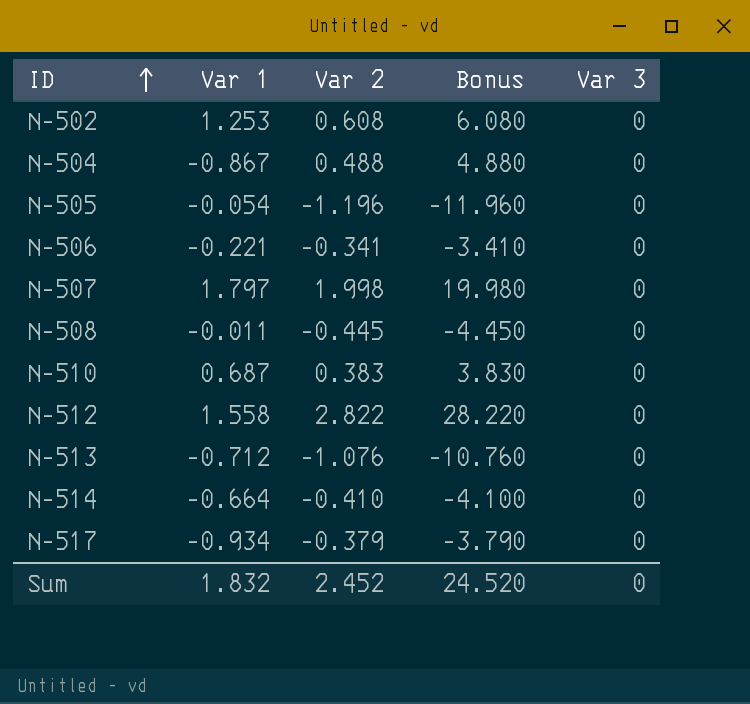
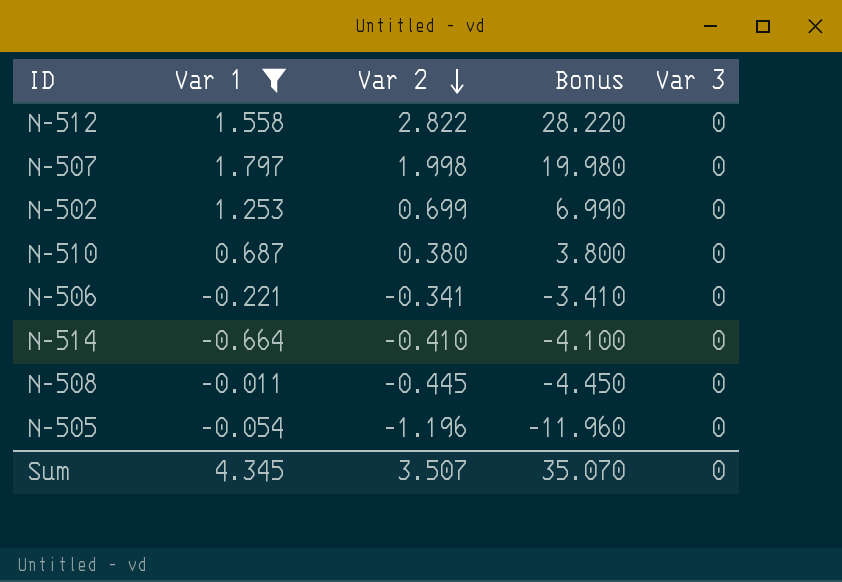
filter: none -> Var 1 >= -0.664
row order: ID ascending -> Var 2 descending
N-502 | Var 2: 0.608 -> 0.699
N-502 | Bonus: 6.080 -> 6.990
N-510 | Var 2: 0.383 -> 0.380
N-510 | Bonus: 3.830 -> 3.800
Sum | Var 1: 1.832 -> 4.345
Sum | Var 2: 2.452 -> 3.507
Sum | Bonus: 24.520 -> 35.070

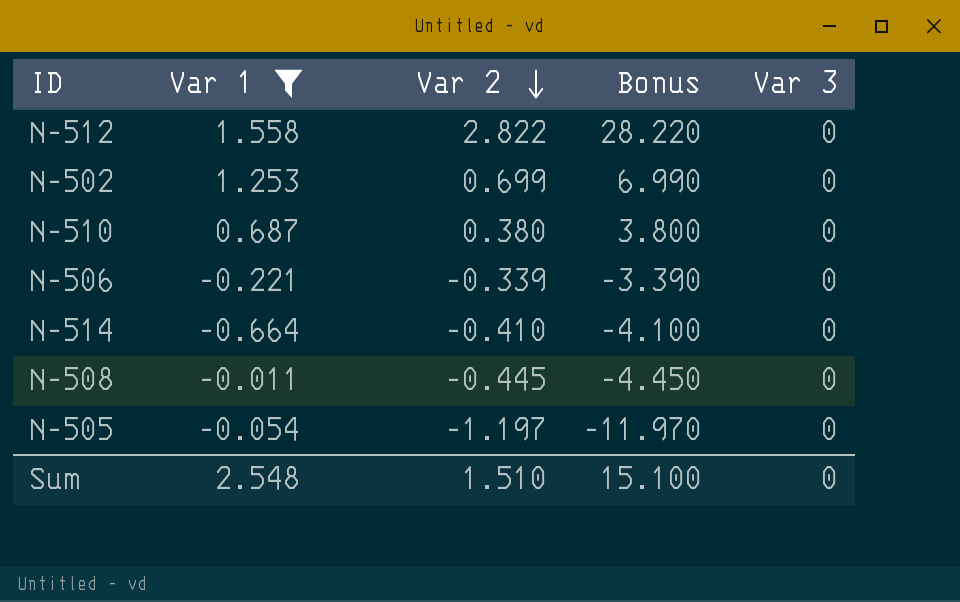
row N-507: 1.797 | 1.998 | 19.980 | 0 -> none
N-506 | Var 2: -0.341 -> -0.339
N-506 | Bonus: -3.410 -> -3.390
N-505 | Var 2: -1.196 -> -1.197
N-505 | Bonus: -11.960 -> -11.970
Sum | Var 1: 4.345 -> 2.548
Sum | Var 2: 3.507 -> 1.510
Sum | Bonus: 35.070 -> 15.100

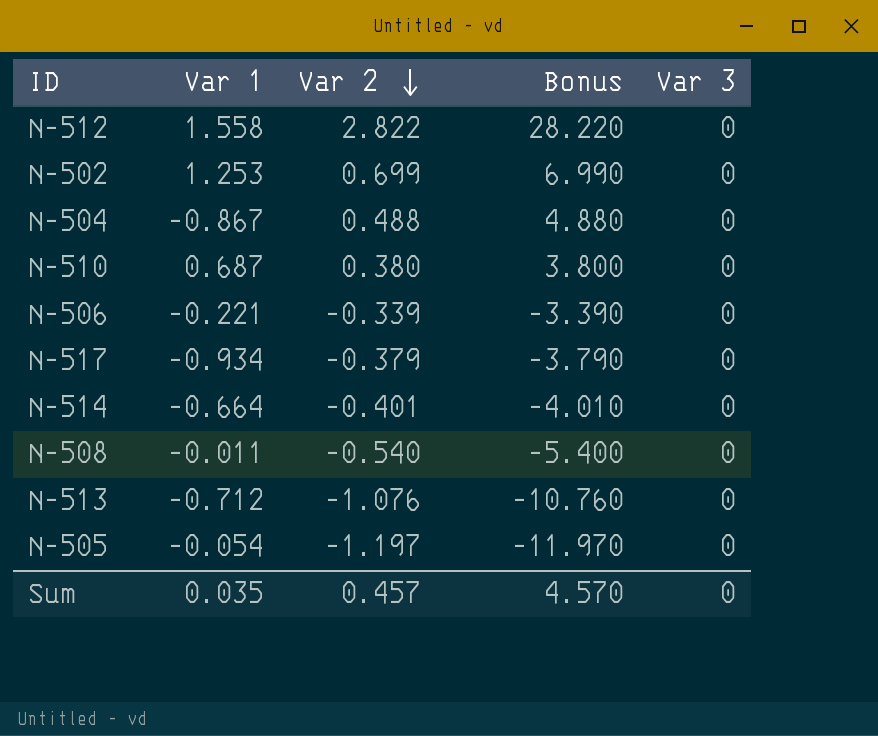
filter: Var 1 >= -0.664 -> none
N-514 | Var 2: -0.410 -> -0.401
N-514 | Bonus: -4.100 -> -4.010
N-508 | Var 2: -0.445 -> -0.540
N-508 | Bonus: -4.450 -> -5.400
Sum | Var 1: 2.548 -> 0.035
Sum | Var 2: 1.510 -> 0.457
Sum | Bonus: 15.100 -> 4.570

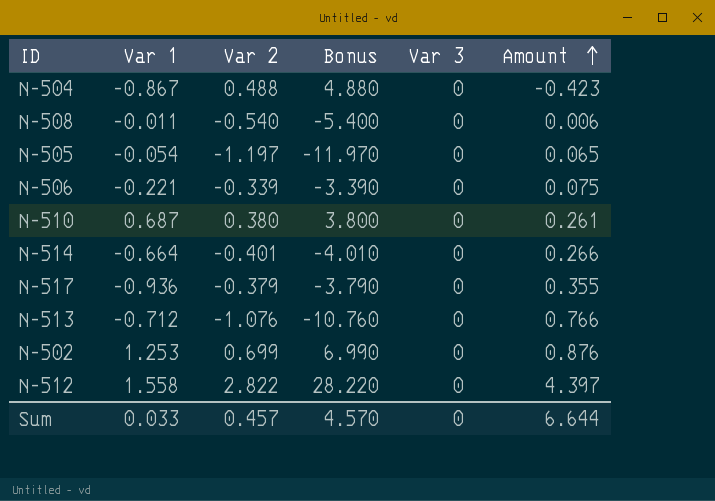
row order: Var 2 descending -> Amount ascending
column Amount | formula: none -> [Var 1] * [Var 2]
N-517 | Var 1: -0.934 -> -0.936
Sum | Var 1: 0.035 -> 0.033

